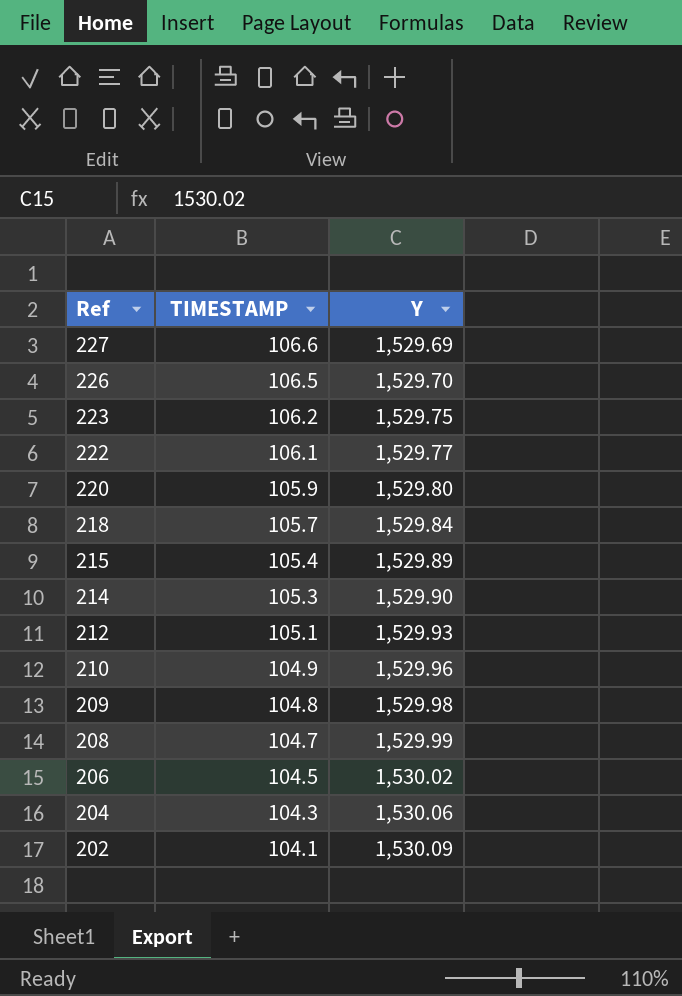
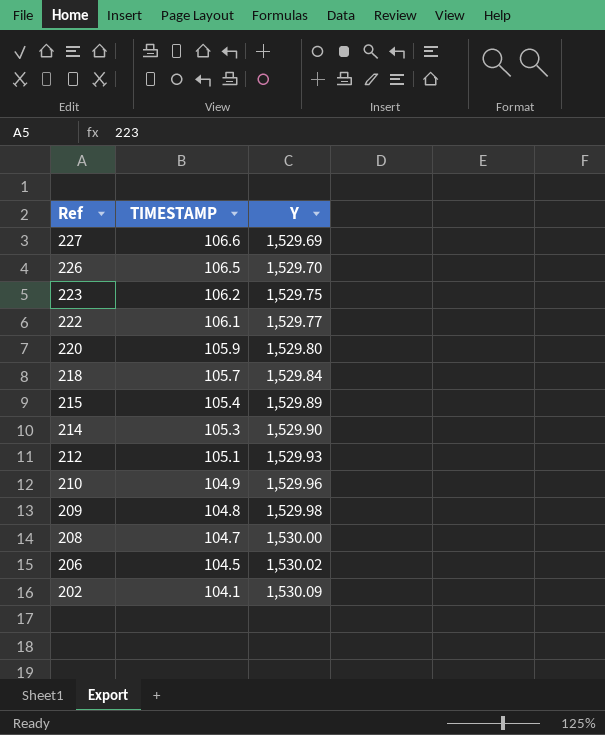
row 204: 104.3 | 1,530.06 -> none
208 | Y: 1,529.99 -> 1,530.00

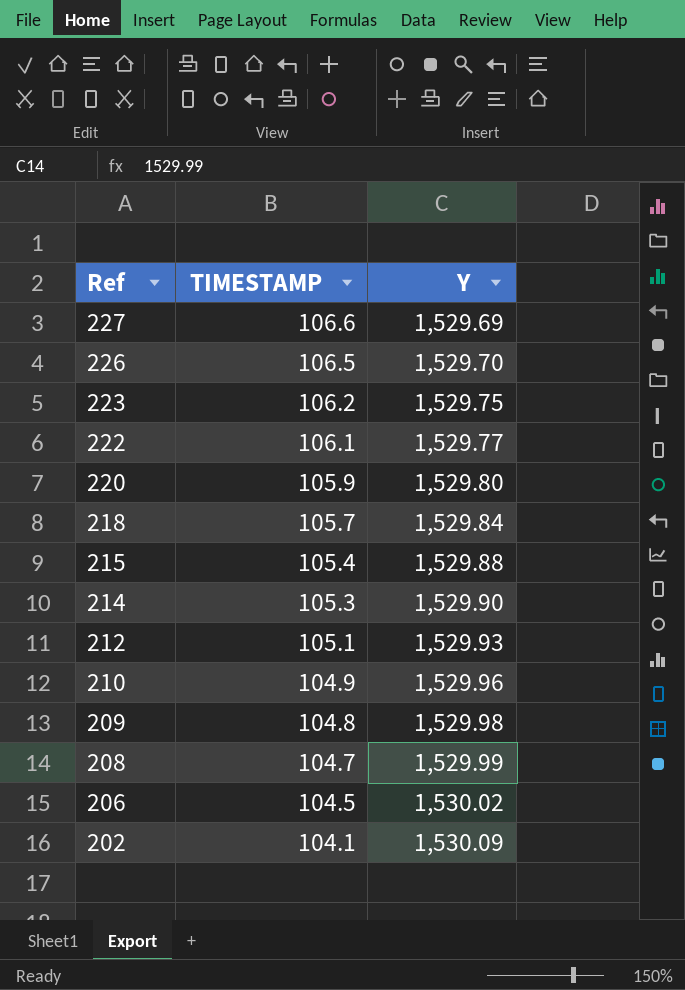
215 | Y: 1,529.89 -> 1,529.88
208 | Y: 1,530.00 -> 1,529.99

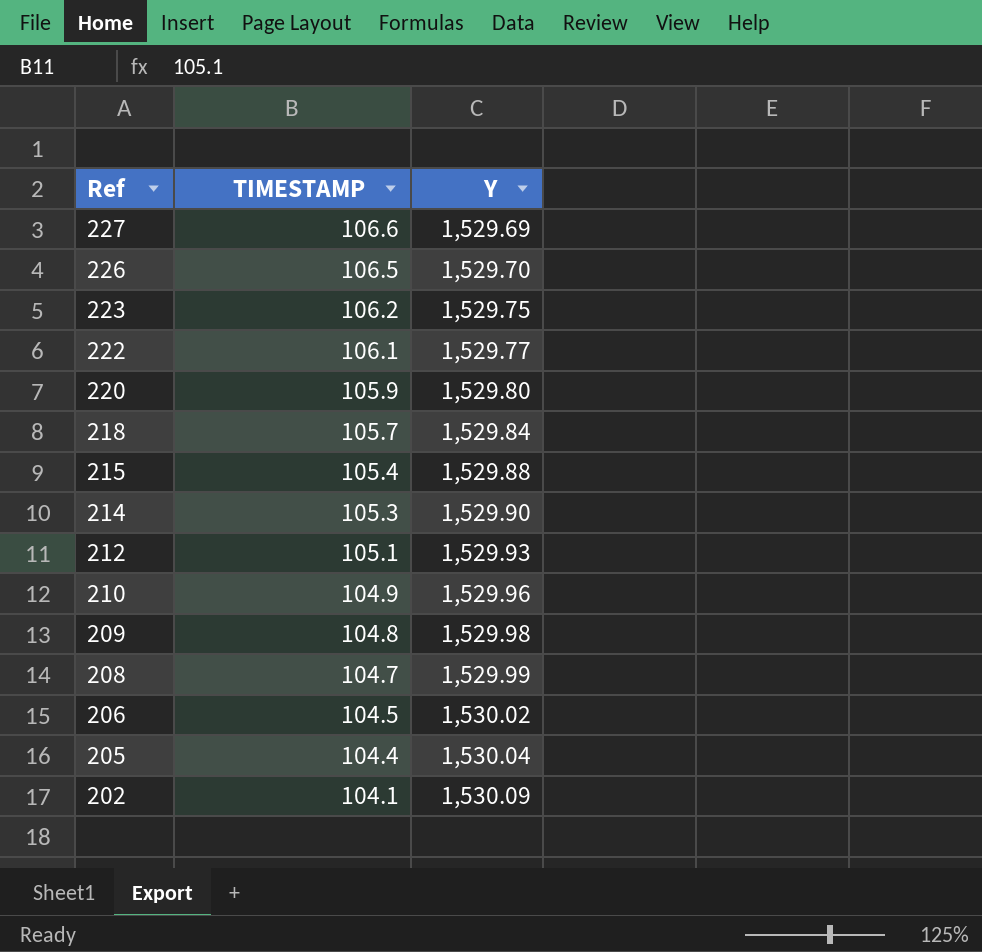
row 205: none -> 104.4 | 1,530.04

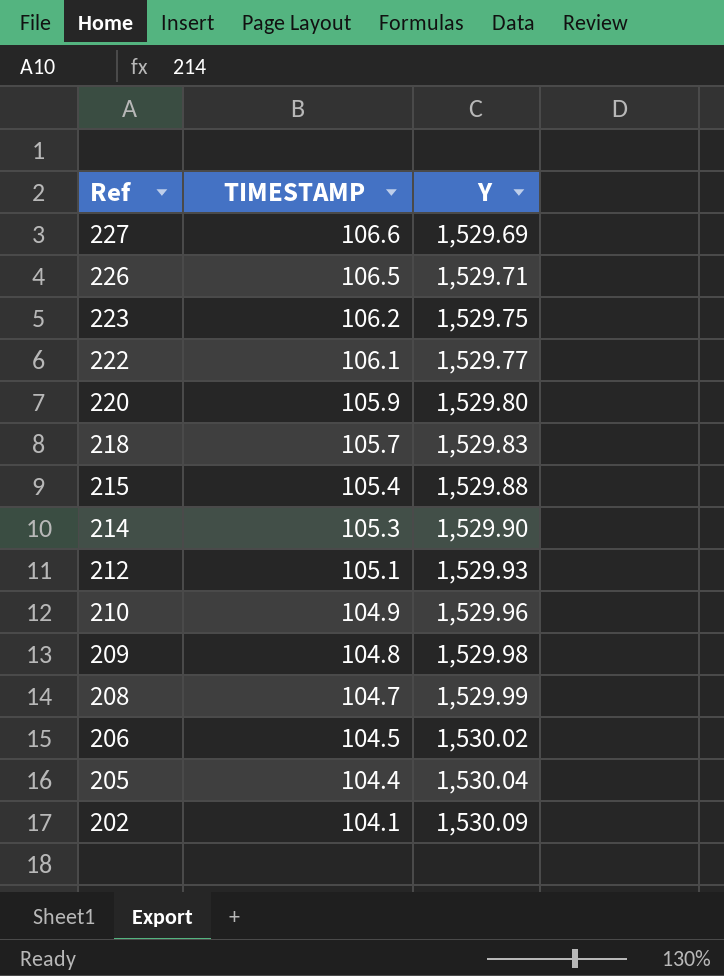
226 | Y: 1,529.70 -> 1,529.71
218 | Y: 1,529.84 -> 1,529.83

